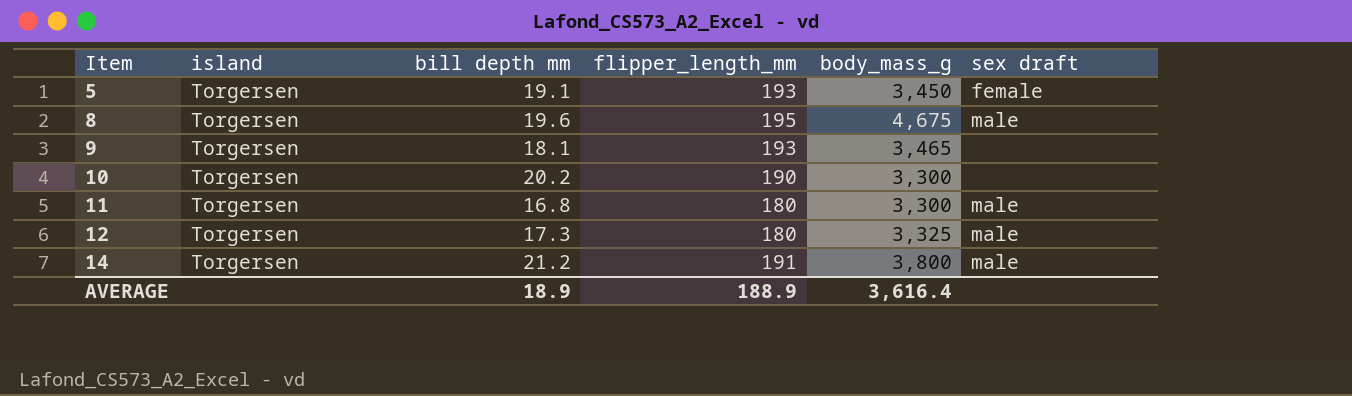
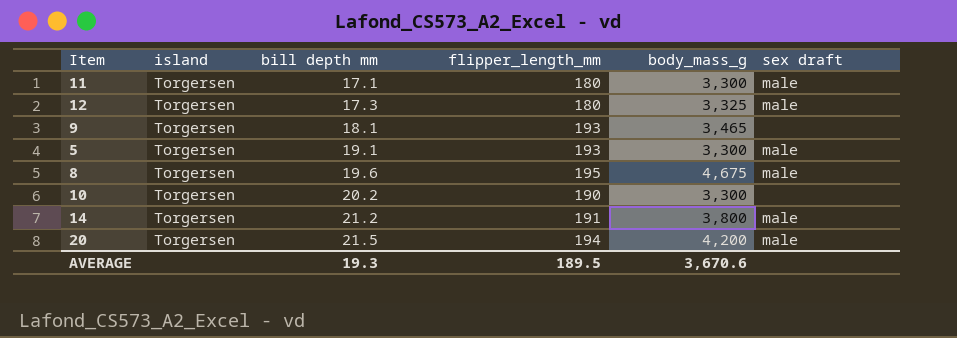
row order: Item ascending -> bill depth mm ascending
11 | bill depth mm: 16.8 -> 17.1
5 | body_mass_g: 3,450 -> 3,300
5 | sex draft: female -> male
row 20: none -> Torgersen | 21.5 | 194 | 4,200 | male
AVERAGE | bill depth mm: 18.9 -> 19.3
AVERAGE | flipper_length_mm: 188.9 -> 189.5
AVERAGE | body_mass_g: 3,616.4 -> 3,670.6

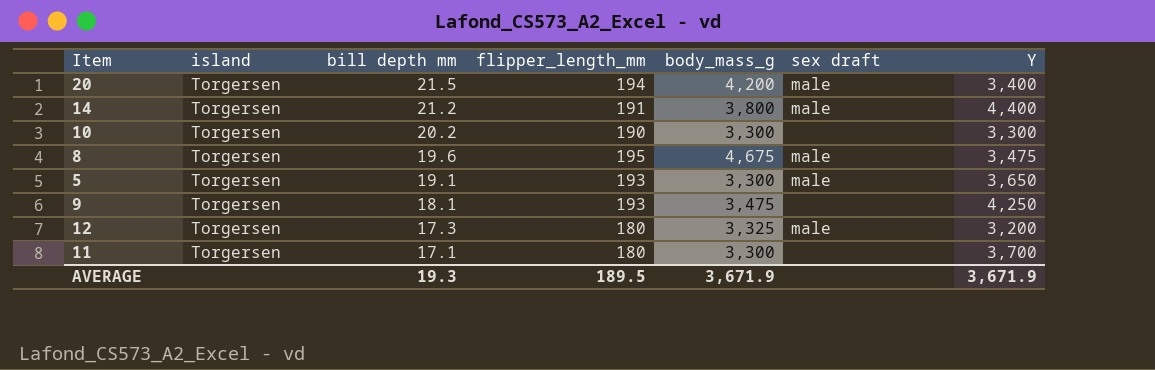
row order: bill depth mm ascending -> bill depth mm descending
column Y | position: none -> 7
9 | body_mass_g: 3,465 -> 3,475
11 | sex draft: male -> none
AVERAGE | body_mass_g: 3,670.6 -> 3,671.9

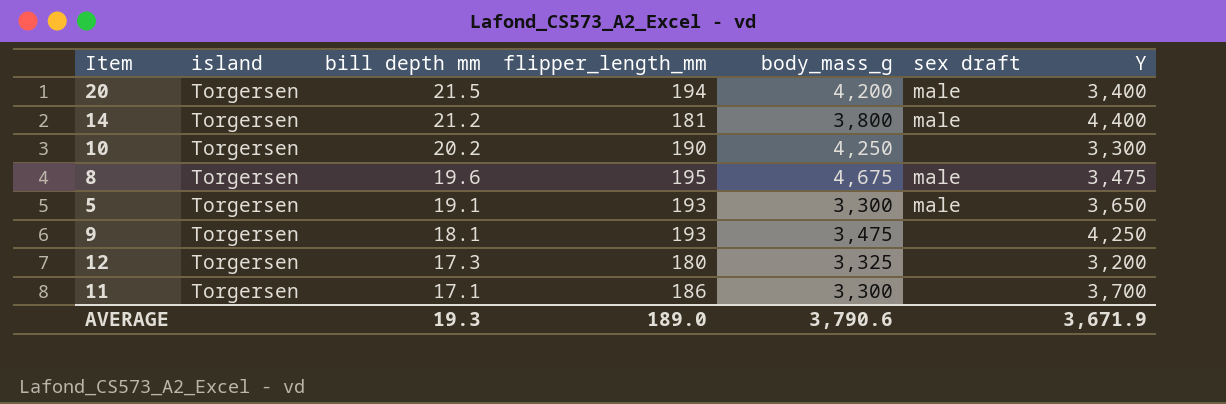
14 | flipper_length_mm: 191 -> 181
10 | body_mass_g: 3,300 -> 4,250
12 | sex draft: male -> none
11 | flipper_length_mm: 180 -> 186
AVERAGE | flipper_length_mm: 189.5 -> 189.0
AVERAGE | body_mass_g: 3,671.9 -> 3,790.6

